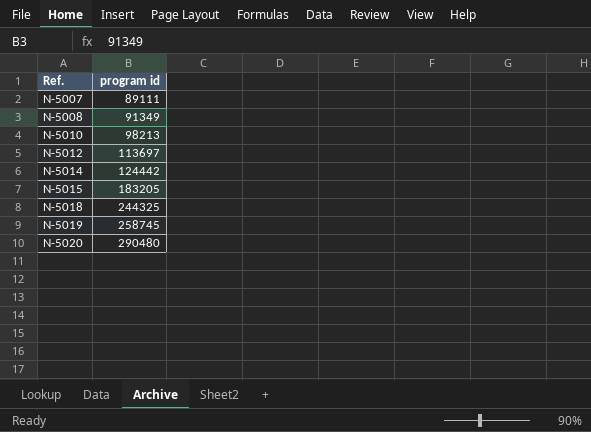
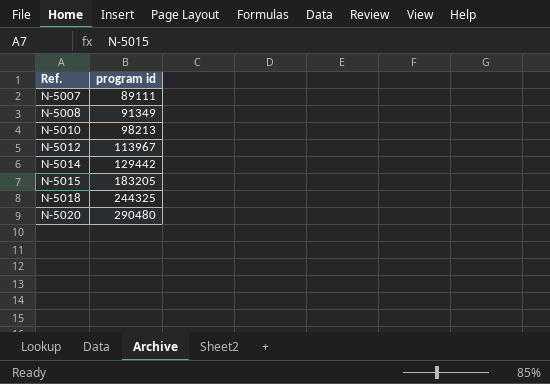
row N-5019: 258745 -> none
N-5012 | program id: 113697 -> 113967
N-5014 | program id: 124442 -> 129442

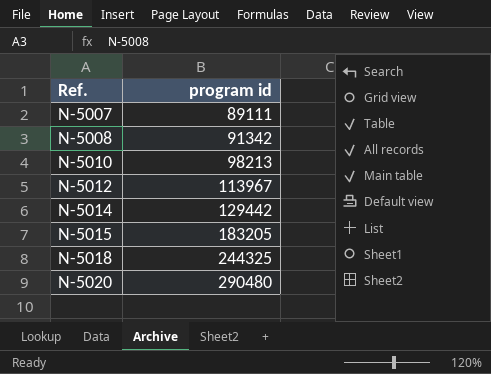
N-5008 | program id: 91349 -> 91342

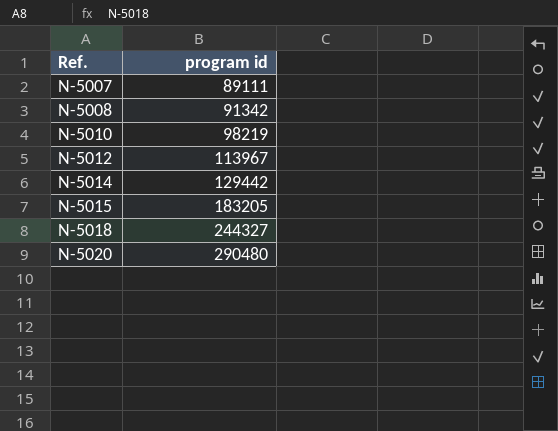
N-5010 | program id: 98213 -> 98219
N-5018 | program id: 244325 -> 244327

